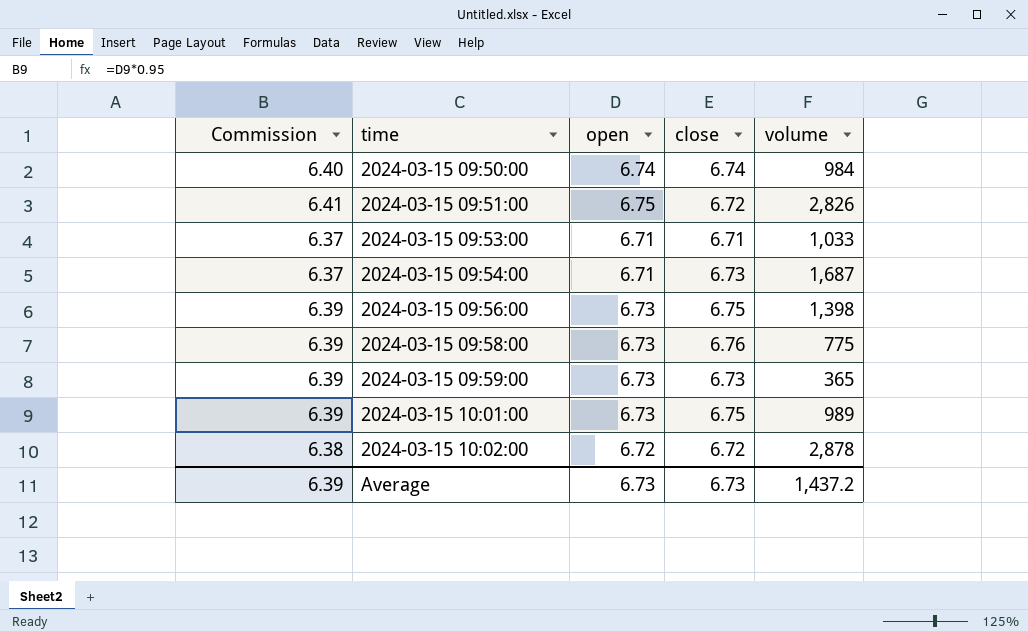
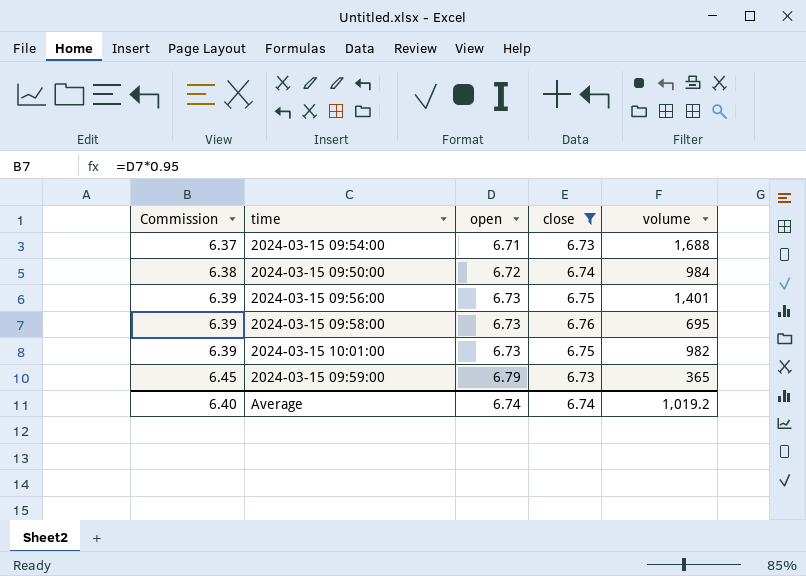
filter: none -> close >= 6.73
row order: time ascending -> Commission ascending
2024-03-15 09:54:00 | volume: 1,687 -> 1,688
2024-03-15 09:50:00 | Commission: 6.40 -> 6.38
2024-03-15 09:50:00 | open: 6.74 -> 6.72
2024-03-15 09:56:00 | volume: 1,398 -> 1,401
2024-03-15 09:58:00 | volume: 775 -> 695
2024-03-15 10:01:00 | volume: 989 -> 982
2024-03-15 09:59:00 | Commission: 6.39 -> 6.45
2024-03-15 09:59:00 | open: 6.73 -> 6.79
Average | Commission: 6.39 -> 6.40
Average | open: 6.73 -> 6.74
Average | close: 6.73 -> 6.74
Average | volume: 1,437.2 -> 1,019.2

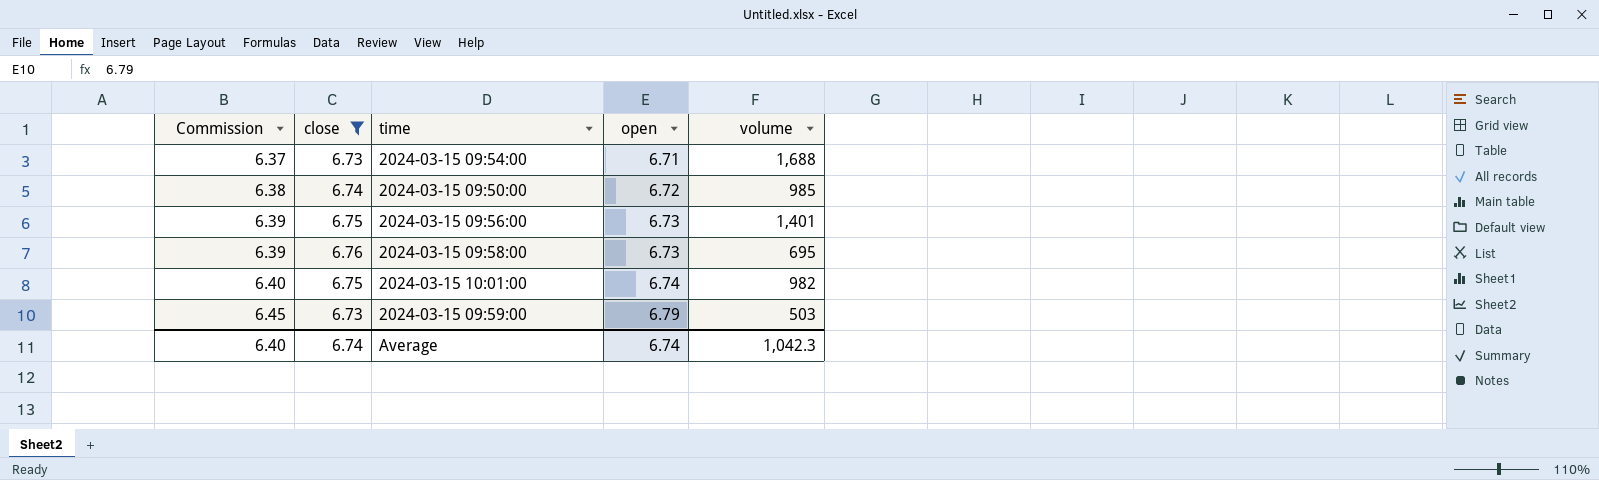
column close | position: 4 -> 2
2024-03-15 09:50:00 | volume: 984 -> 985
2024-03-15 10:01:00 | Commission: 6.39 -> 6.40
2024-03-15 10:01:00 | open: 6.73 -> 6.74
2024-03-15 09:59:00 | volume: 365 -> 503
Average | volume: 1,019.2 -> 1,042.3

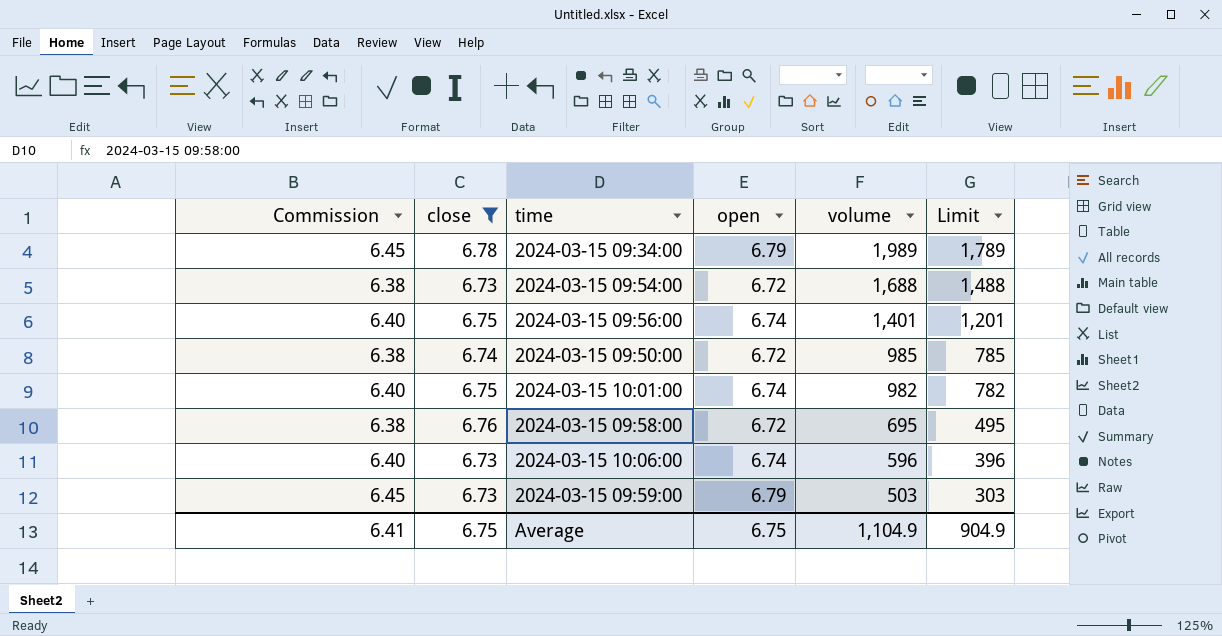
row order: Commission ascending -> volume descending
column Limit | formula: none -> [volume] - 200
row 2024-03-15 09:34:00: none -> 6.45 | 6.78 | 6.79 | 1,989 | 1,789
2024-03-15 09:54:00 | Commission: 6.37 -> 6.38
2024-03-15 09:54:00 | open: 6.71 -> 6.72
2024-03-15 09:56:00 | Commission: 6.39 -> 6.40
2024-03-15 09:56:00 | open: 6.73 -> 6.74
2024-03-15 09:58:00 | Commission: 6.39 -> 6.38
2024-03-15 09:58:00 | open: 6.73 -> 6.72
row 2024-03-15 10:06:00: none -> 6.40 | 6.73 | 6.74 | 596 | 396
Average | Commission: 6.40 -> 6.41
Average | close: 6.74 -> 6.75
Average | open: 6.74 -> 6.75
Average | volume: 1,042.3 -> 1,104.9

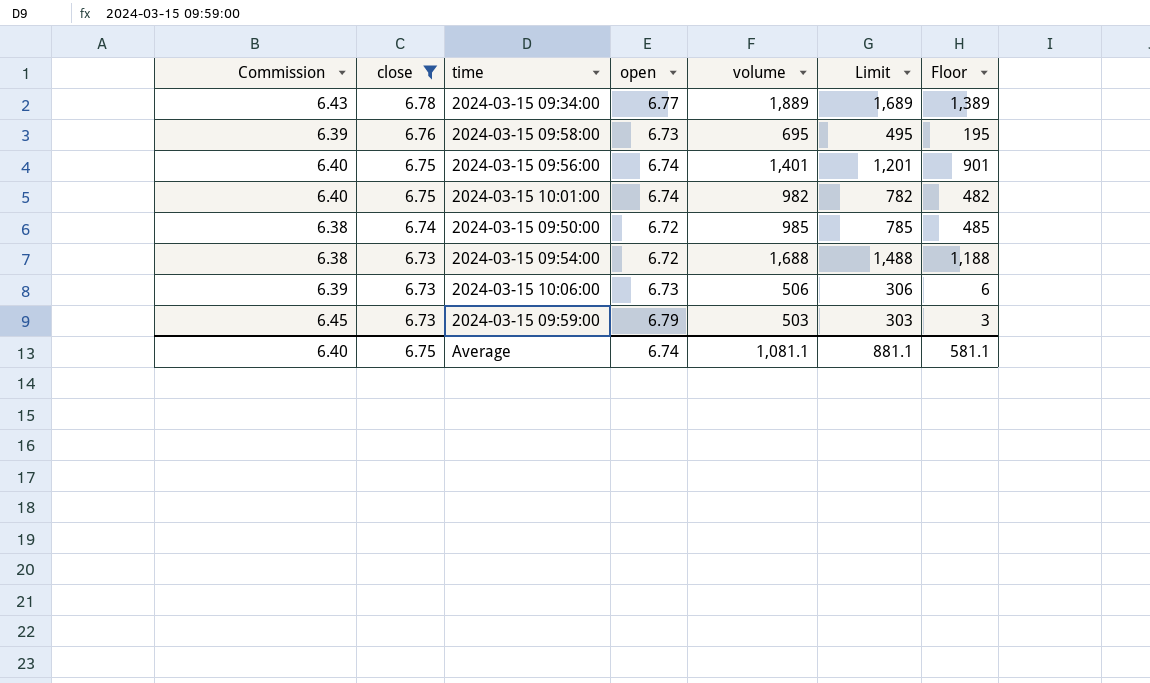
row order: volume descending -> close descending
column Floor | formula: none -> [volume] - 500
2024-03-15 09:34:00 | Commission: 6.45 -> 6.43
2024-03-15 09:34:00 | open: 6.79 -> 6.77
2024-03-15 09:34:00 | volume: 1,989 -> 1,889
2024-03-15 09:34:00 | Limit: 1,789 -> 1,689
2024-03-15 09:58:00 | Commission: 6.38 -> 6.39
2024-03-15 09:58:00 | open: 6.72 -> 6.73
2024-03-15 10:06:00 | Commission: 6.40 -> 6.39
2024-03-15 10:06:00 | open: 6.74 -> 6.73
2024-03-15 10:06:00 | volume: 596 -> 506
2024-03-15 10:06:00 | Limit: 396 -> 306
Average | Commission: 6.41 -> 6.40
Average | open: 6.75 -> 6.74
Average | volume: 1,104.9 -> 1,081.1
Average | Limit: 904.9 -> 881.1

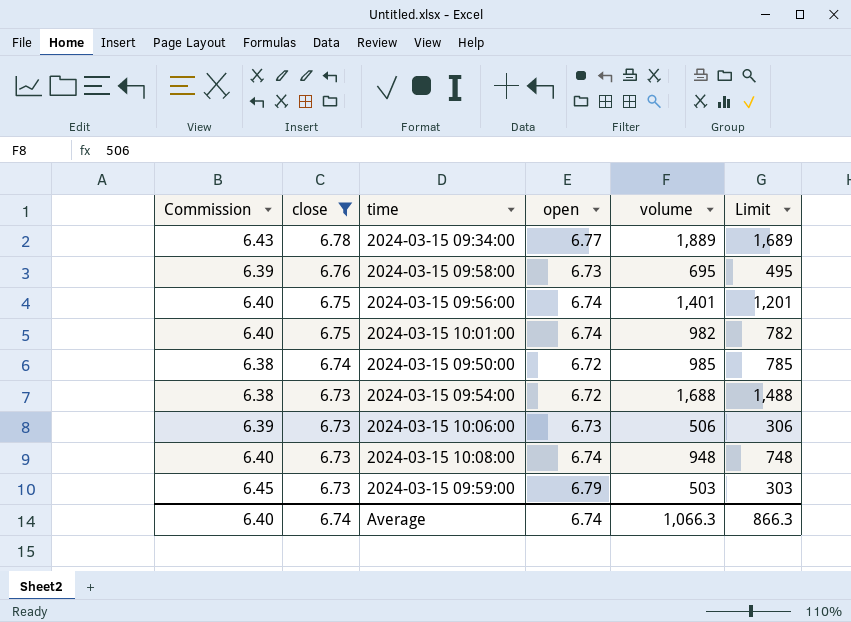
column Floor | formula: [volume] - 500 -> none
row 2024-03-15 10:08:00: none -> 6.40 | 6.73 | 6.74 | 948 | 748
Average | close: 6.75 -> 6.74
Average | volume: 1,081.1 -> 1,066.3
Average | Limit: 881.1 -> 866.3

